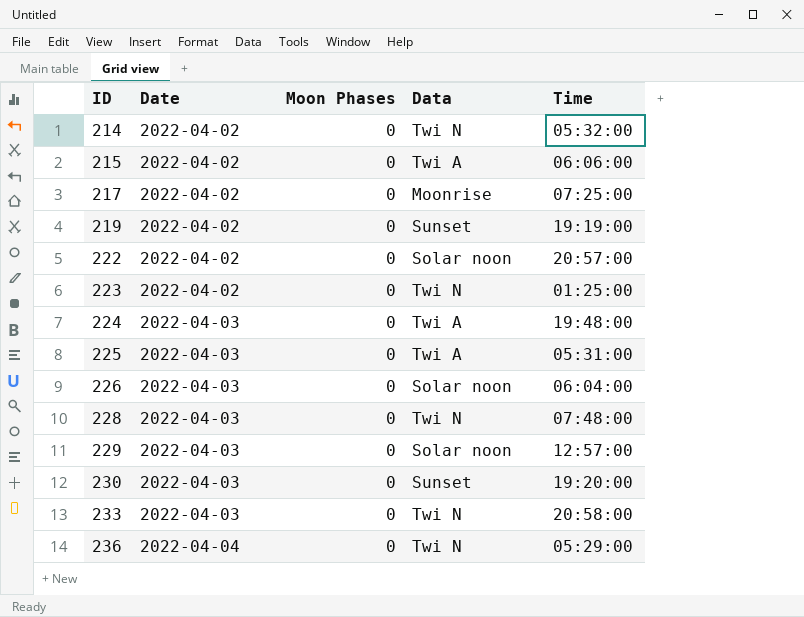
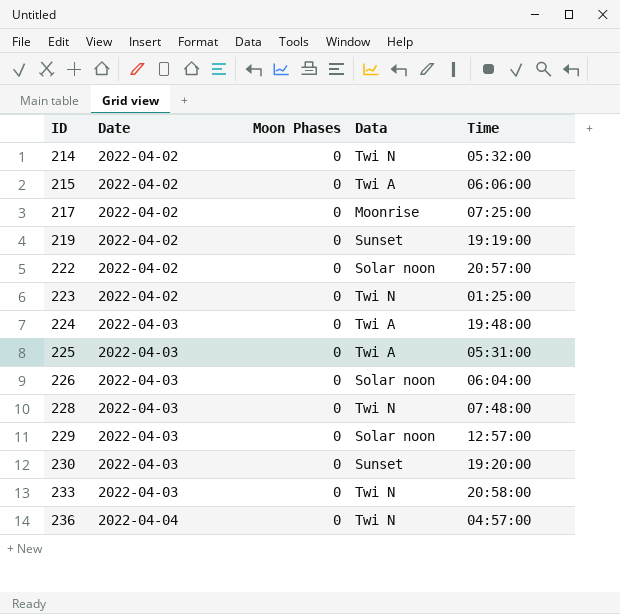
236 | Time: 05:29:00 -> 04:57:00

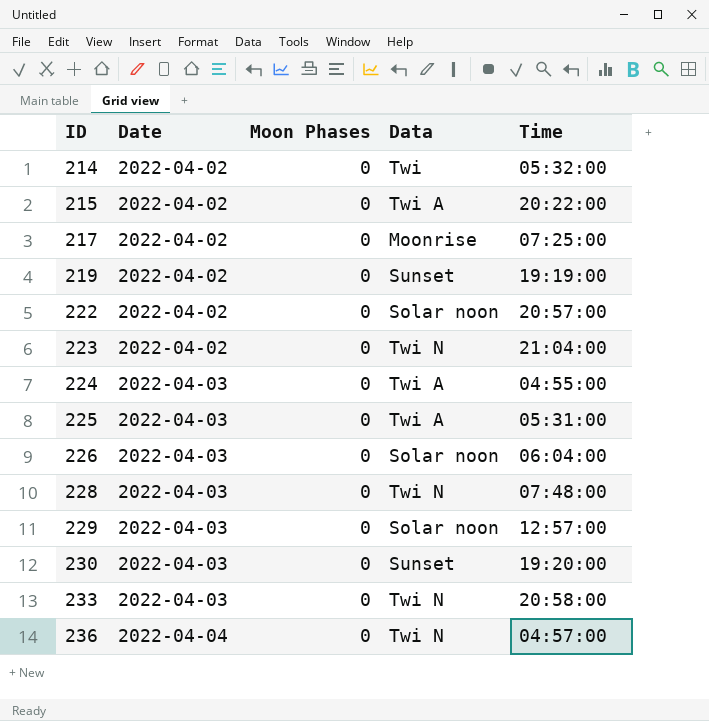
214 | Data: Twi N -> Twi
215 | Time: 06:06:00 -> 20:22:00
223 | Time: 01:25:00 -> 21:04:00
224 | Time: 19:48:00 -> 04:55:00

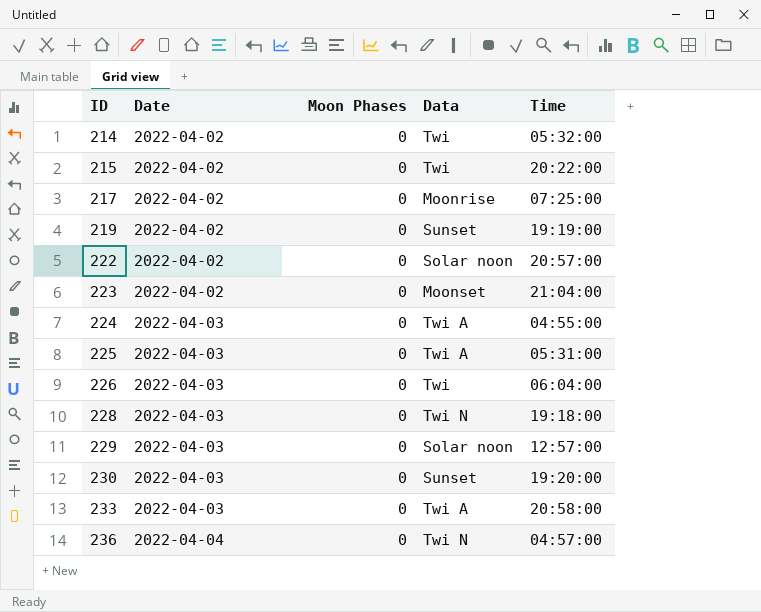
215 | Data: Twi A -> Twi
223 | Data: Twi N -> Moonset
226 | Data: Solar noon -> Twi
228 | Time: 07:48:00 -> 19:18:00
233 | Data: Twi N -> Twi A

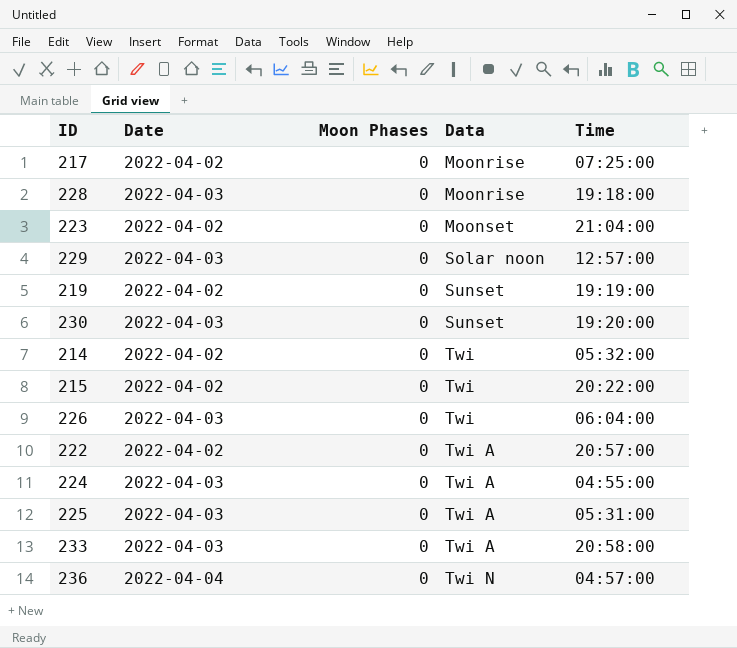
row order: ID ascending -> Data ascending
228 | Data: Twi N -> Moonrise
222 | Data: Solar noon -> Twi A

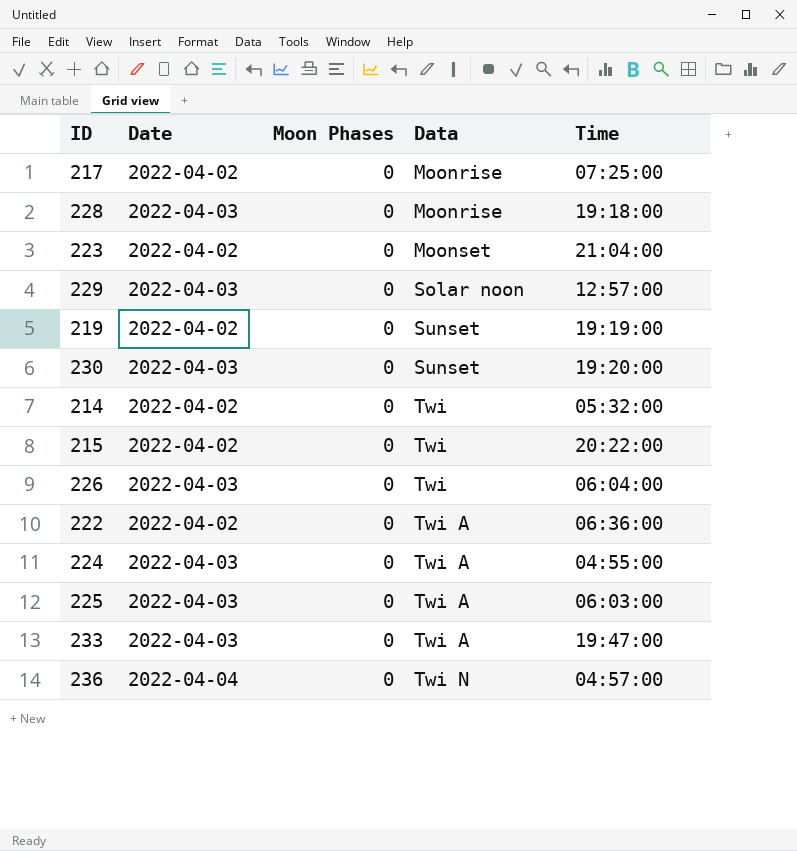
222 | Time: 20:57:00 -> 06:36:00
225 | Time: 05:31:00 -> 06:03:00
233 | Time: 20:58:00 -> 19:47:00

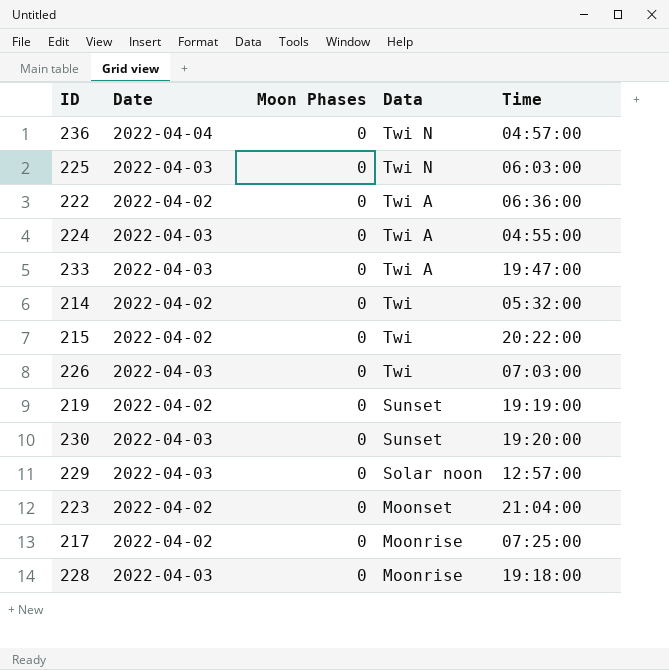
row order: Data ascending -> Data descending
225 | Data: Twi A -> Twi N
226 | Time: 06:04:00 -> 07:03:00

